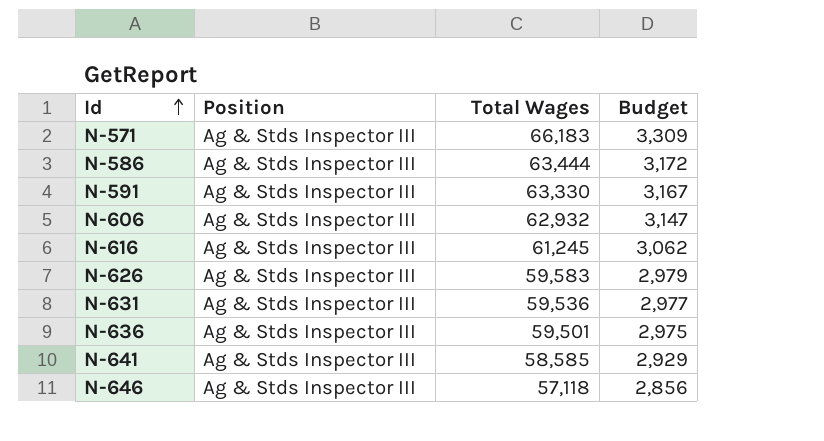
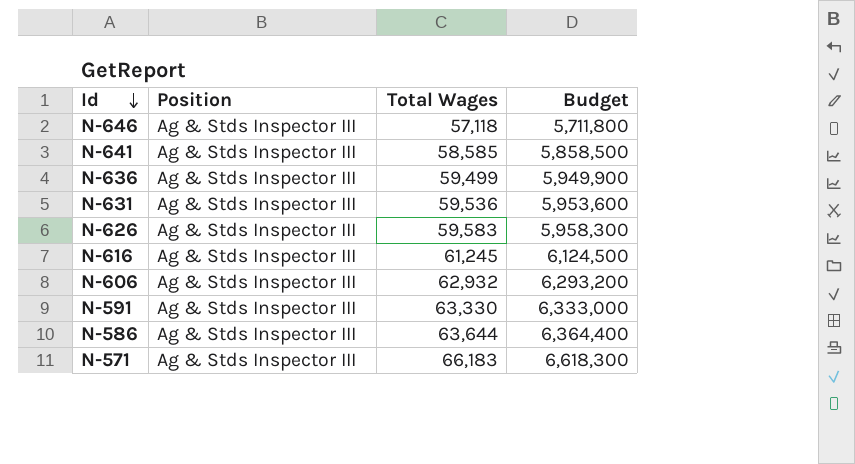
row order: Id ascending -> Id descending
column Budget | formula: [Total Wages] * 0.05 -> [Total Wages] * 100
N-636 | Total Wages: 59,501 -> 59,499
N-586 | Total Wages: 63,444 -> 63,644

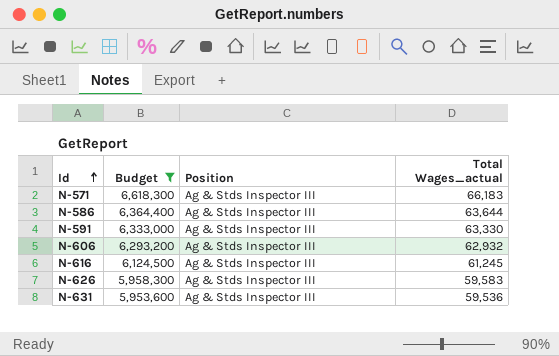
filter: none -> Budget >= 5,953,600
row order: Id descending -> Id ascending
column Budget | position: 4 -> 2
column name: Total Wages -> Total Wages_actual

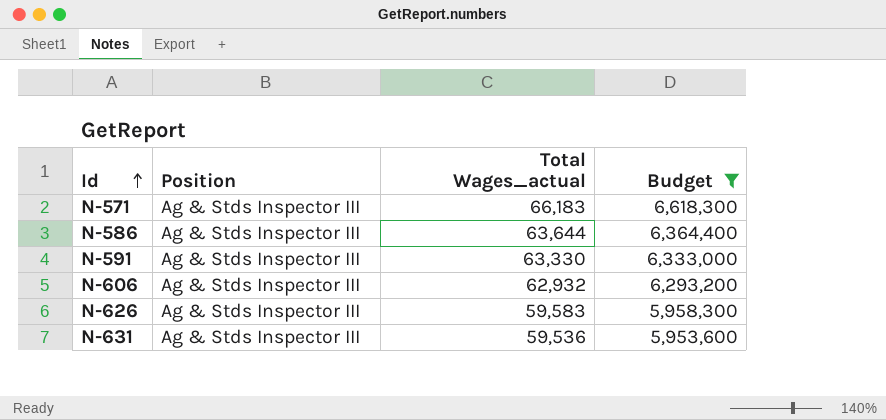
column Budget | position: 2 -> 4
row N-616: 6,124,500 | Ag & Stds Inspector III | 61,245 -> none

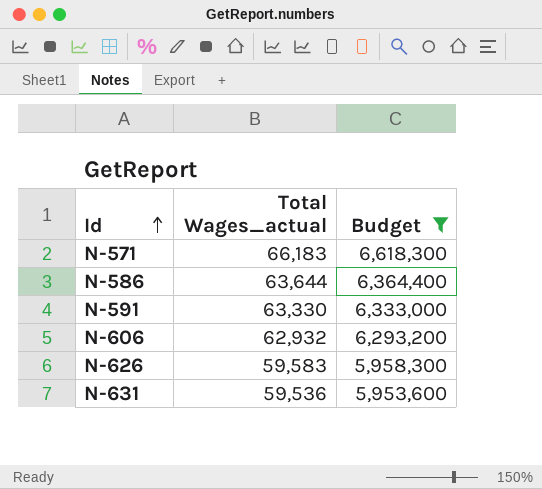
column Position | position: 2 -> none

